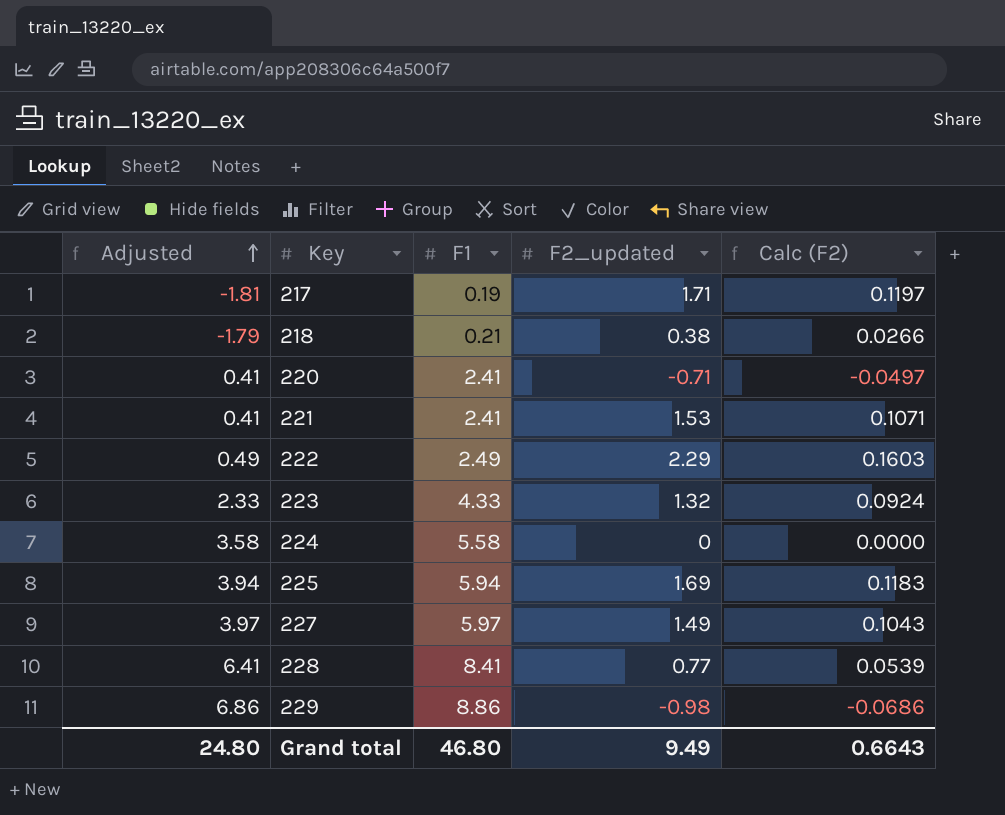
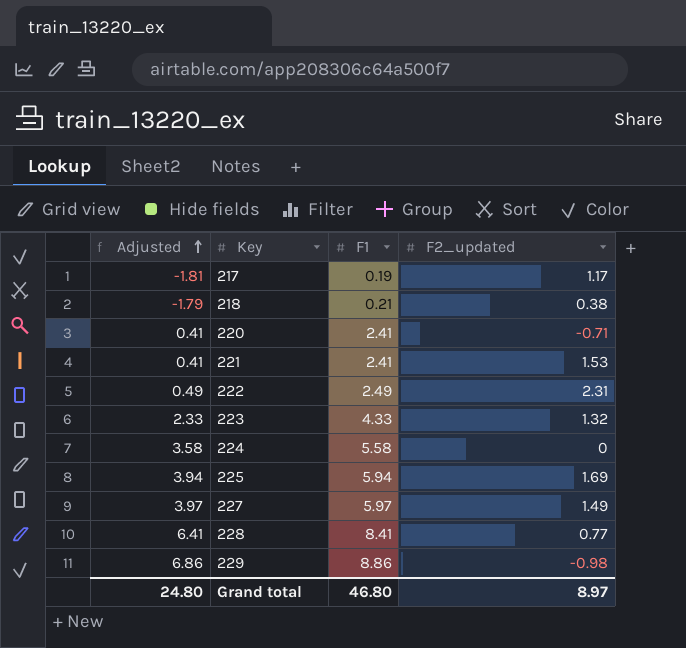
column Calc (F2) | formula: [F2_updated] * 0.07 -> none
217 | F2_updated: 1.71 -> 1.17
222 | F2_updated: 2.29 -> 2.31
Grand total | F2_updated: 9.49 -> 8.97

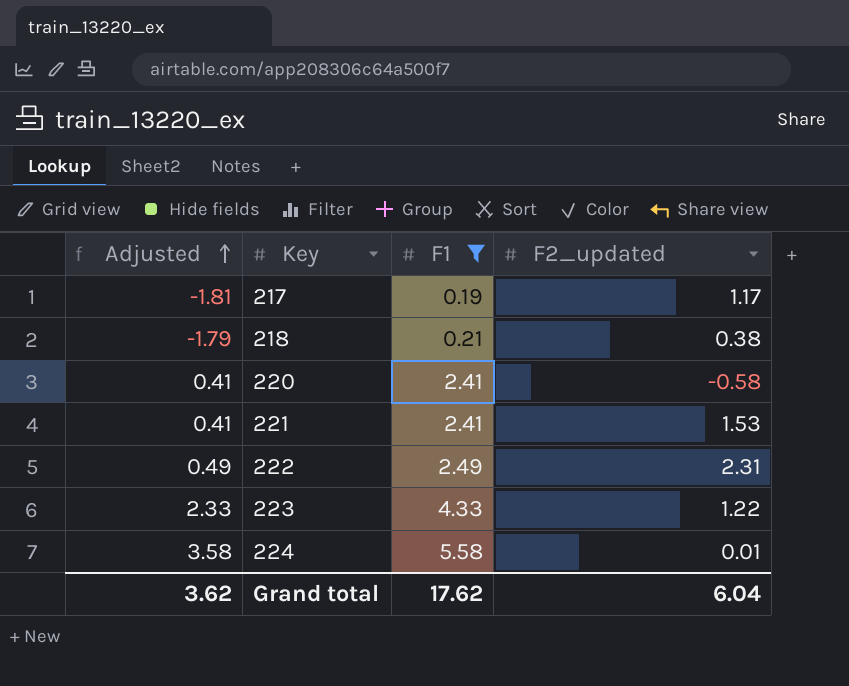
filter: none -> F1 <= 5.58
220 | F2_updated: -0.71 -> -0.58
223 | F2_updated: 1.32 -> 1.22
224 | F2_updated: 0 -> 0.01
Grand total | Adjusted: 24.80 -> 3.62
Grand total | F1: 46.80 -> 17.62
Grand total | F2_updated: 8.97 -> 6.04

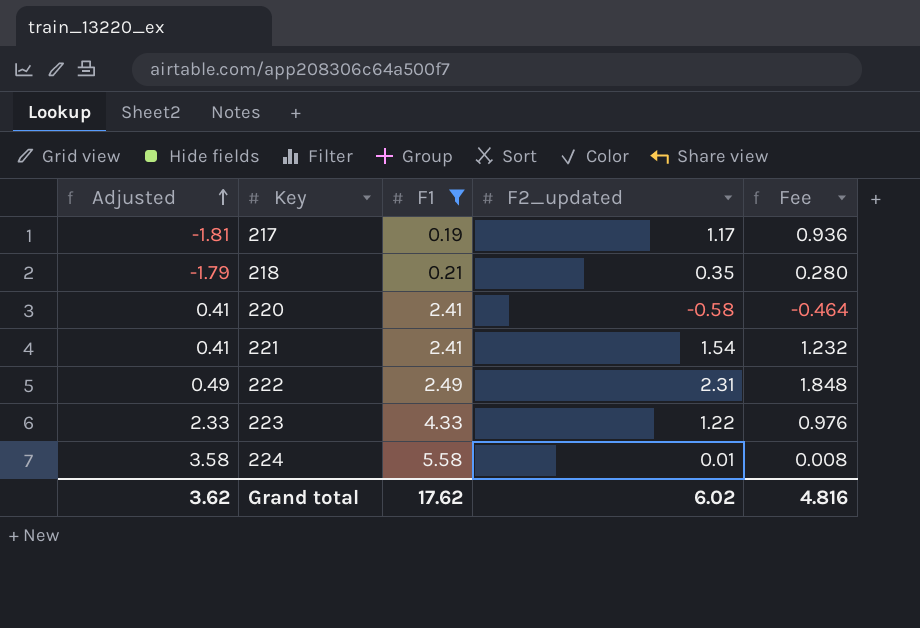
column Fee | formula: none -> [F2_updated] * 0.8
218 | F2_updated: 0.38 -> 0.35
221 | F2_updated: 1.53 -> 1.54
Grand total | F2_updated: 6.04 -> 6.02

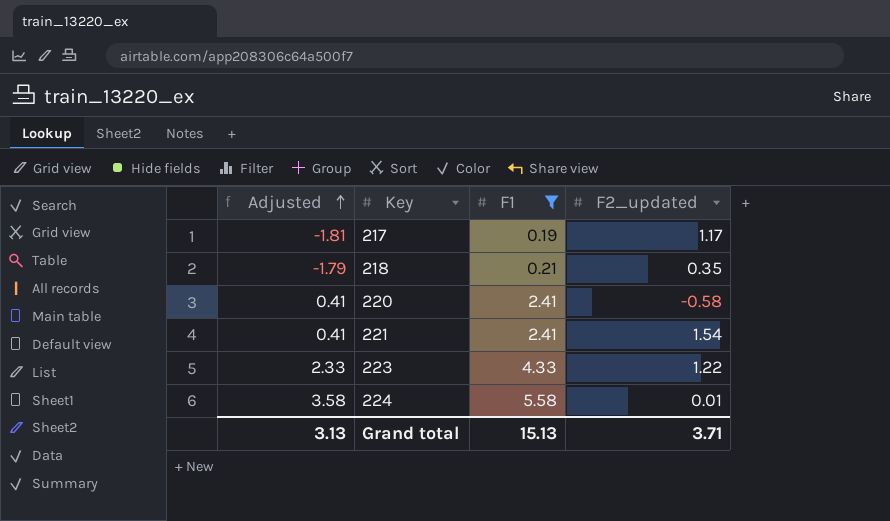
column Fee | formula: [F2_updated] * 0.8 -> none
row 222: 0.49 | 2.49 | 2.31 | 1.848 -> none
Grand total | Adjusted: 3.62 -> 3.13
Grand total | F1: 17.62 -> 15.13
Grand total | F2_updated: 6.02 -> 3.71

